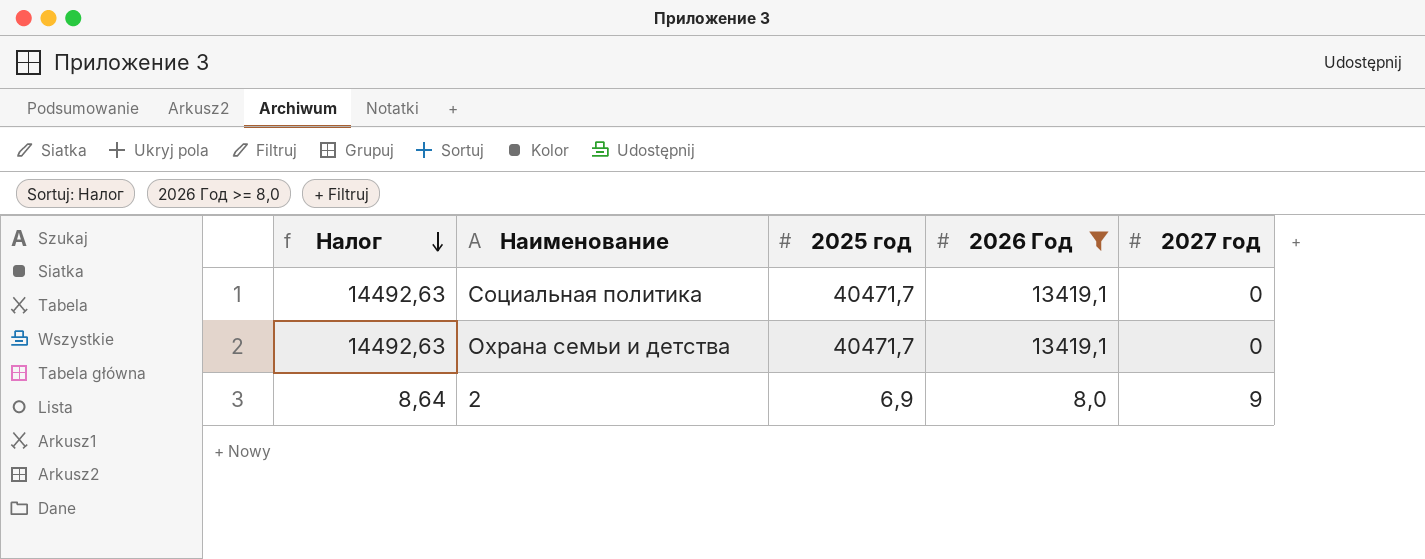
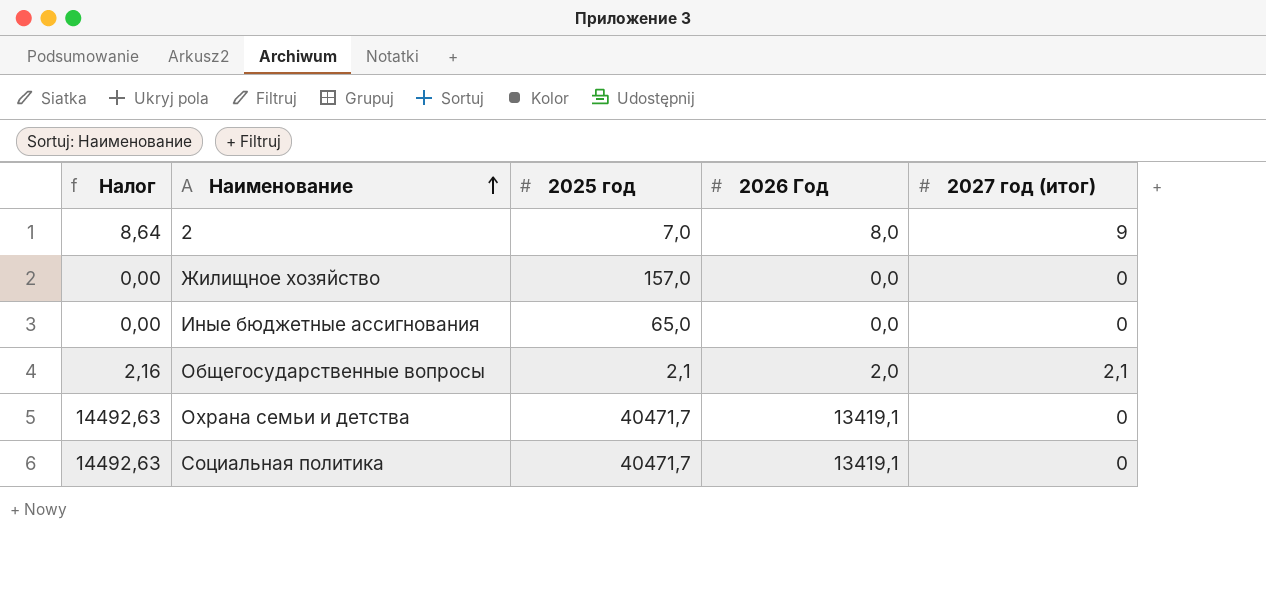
filter: 2026 Год >= 8,0 -> none
row order: Налог descending -> Наименование ascending
column name: 2027 год -> 2027 год (итог)
2 | 2025 год: 6,9 -> 7,0

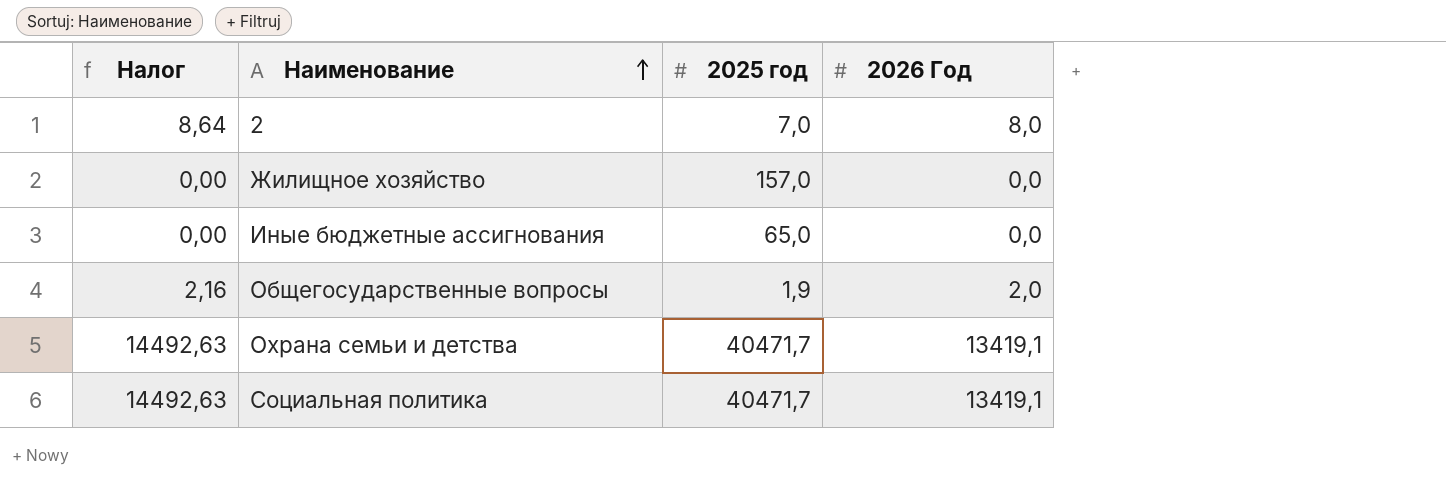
column 2027 год (итог) | position: 5 -> none
Общегосударственные вопросы | 2025 год: 2,1 -> 1,9

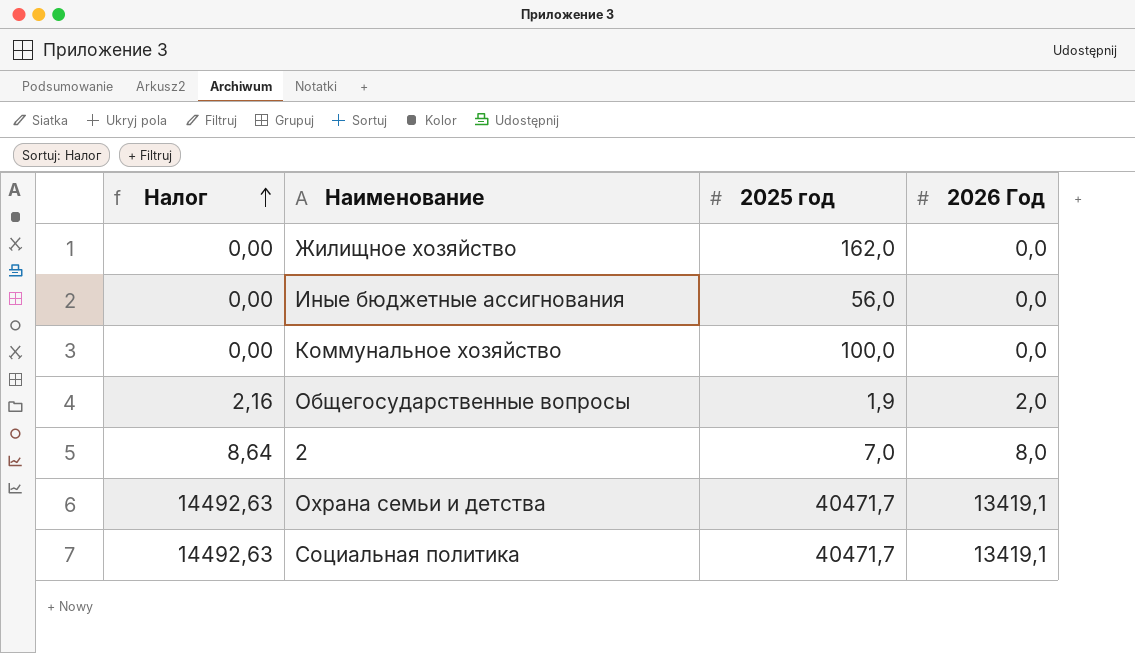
row order: Наименование ascending -> Налог ascending
Жилищное хозяйство | 2025 год: 157,0 -> 162,0
Иные бюджетные ассигнования | 2025 год: 65,0 -> 56,0
row Коммунальное хозяйство: none -> 0,00 | 100,0 | 0,0

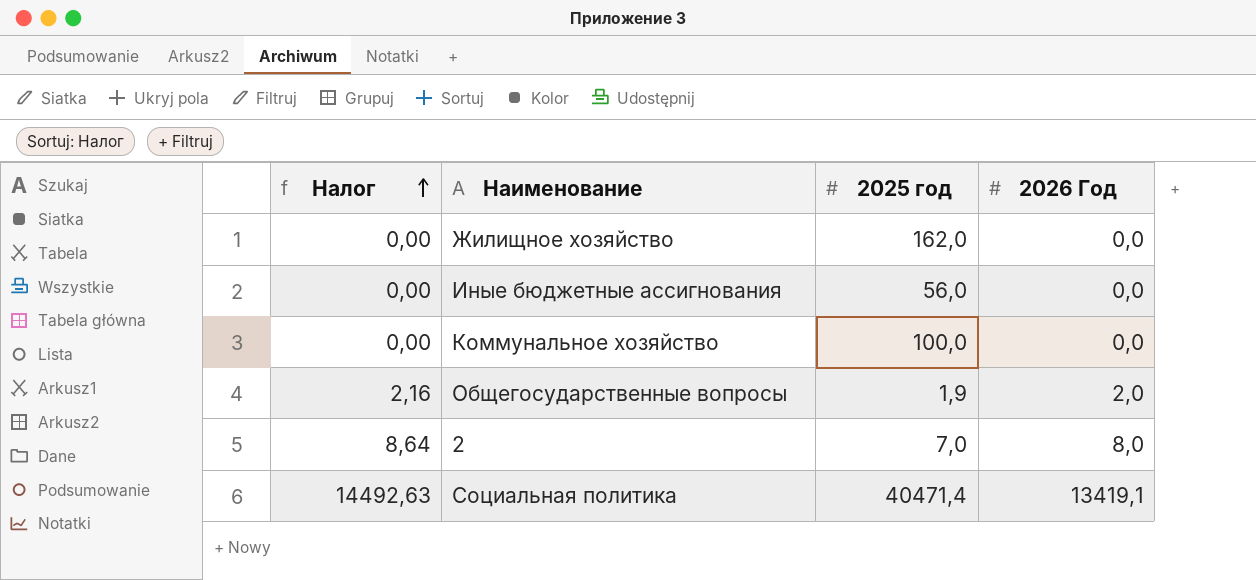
row Охрана семьи и детства: 14492,63 | 40471,7 | 13419,1 -> none
Социальная политика | 2025 год: 40471,7 -> 40471,4

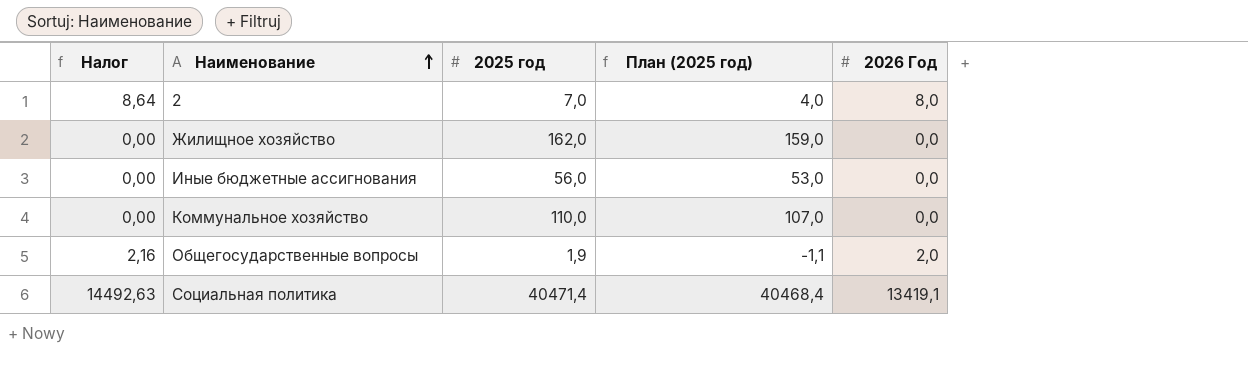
row order: Налог ascending -> Наименование ascending
column План (2025 год) | formula: none -> [2025 год] - 3
Коммунальное хозяйство | 2025 год: 100,0 -> 110,0

